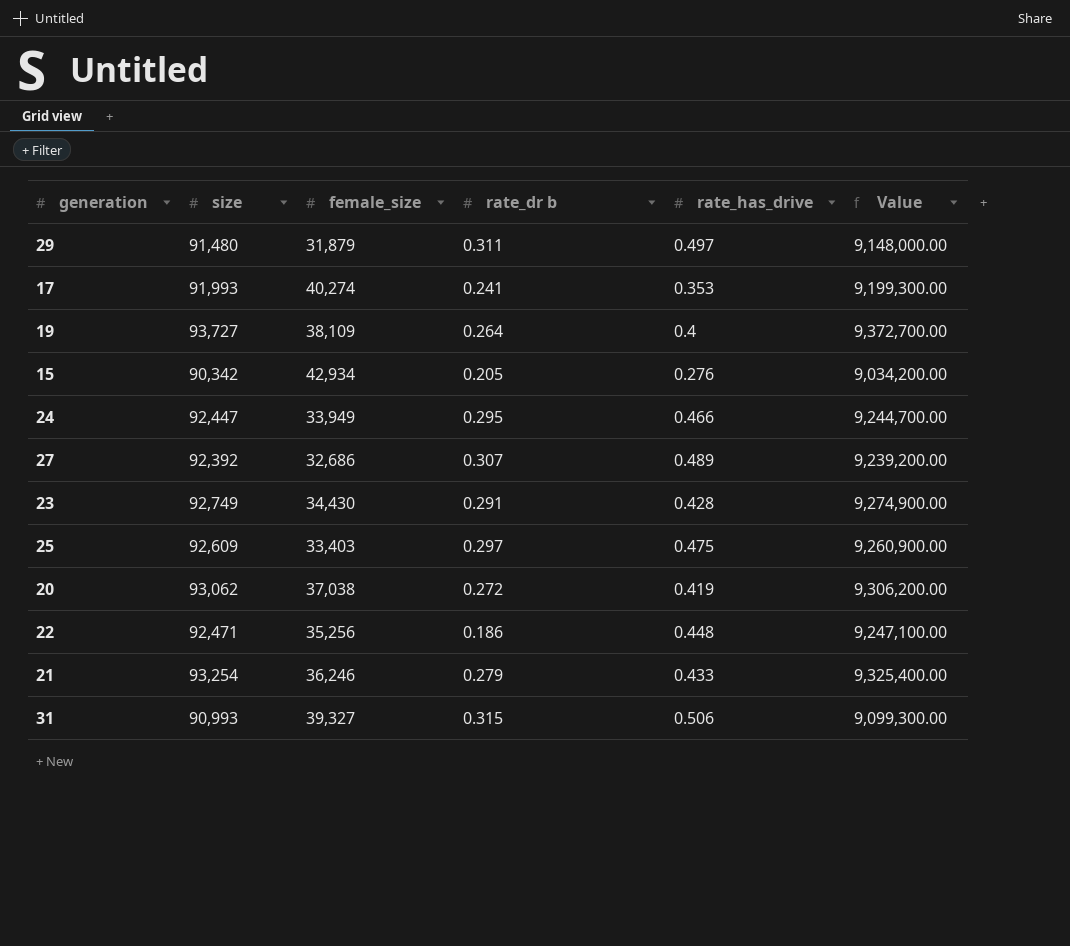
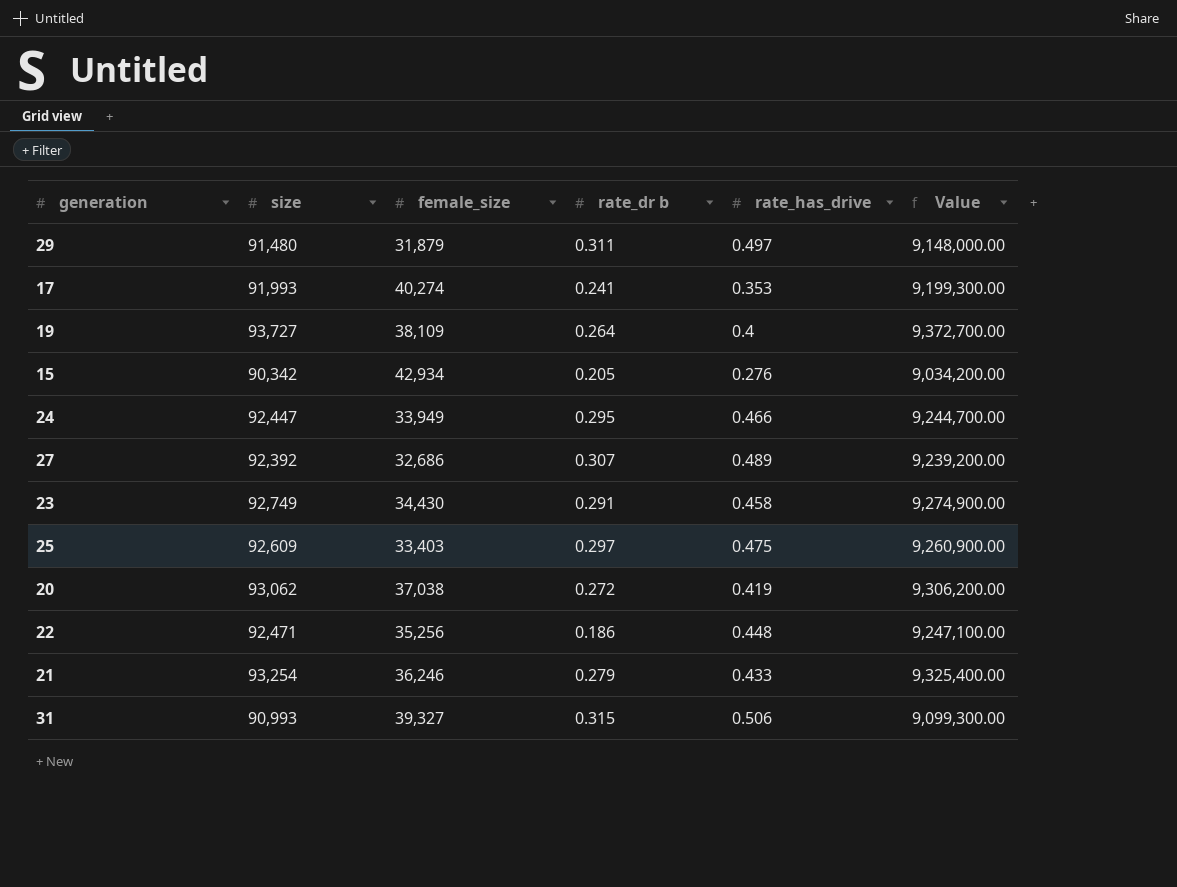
23 | rate_has_drive: 0.428 -> 0.458

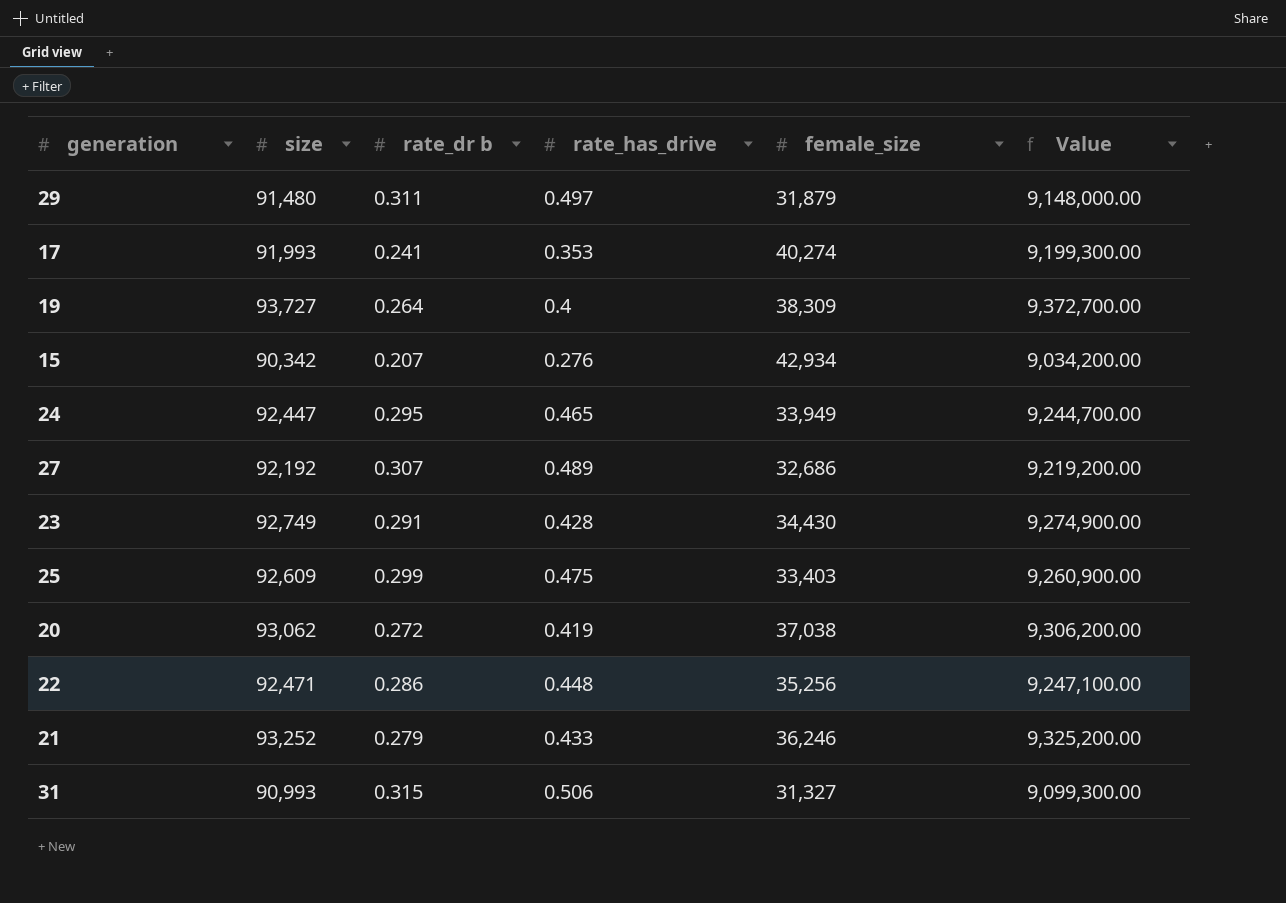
column female_size | position: 3 -> 5
19 | female_size: 38,109 -> 38,309
15 | rate_dr b: 0.205 -> 0.207
24 | rate_has_drive: 0.466 -> 0.465
27 | size: 92,392 -> 92,192
27 | Value: 9,239,200.00 -> 9,219,200.00
23 | rate_has_drive: 0.458 -> 0.428
25 | rate_dr b: 0.297 -> 0.299
22 | rate_dr b: 0.186 -> 0.286
21 | size: 93,254 -> 93,252
21 | Value: 9,325,400.00 -> 9,325,200.00
31 | female_size: 39,327 -> 31,327

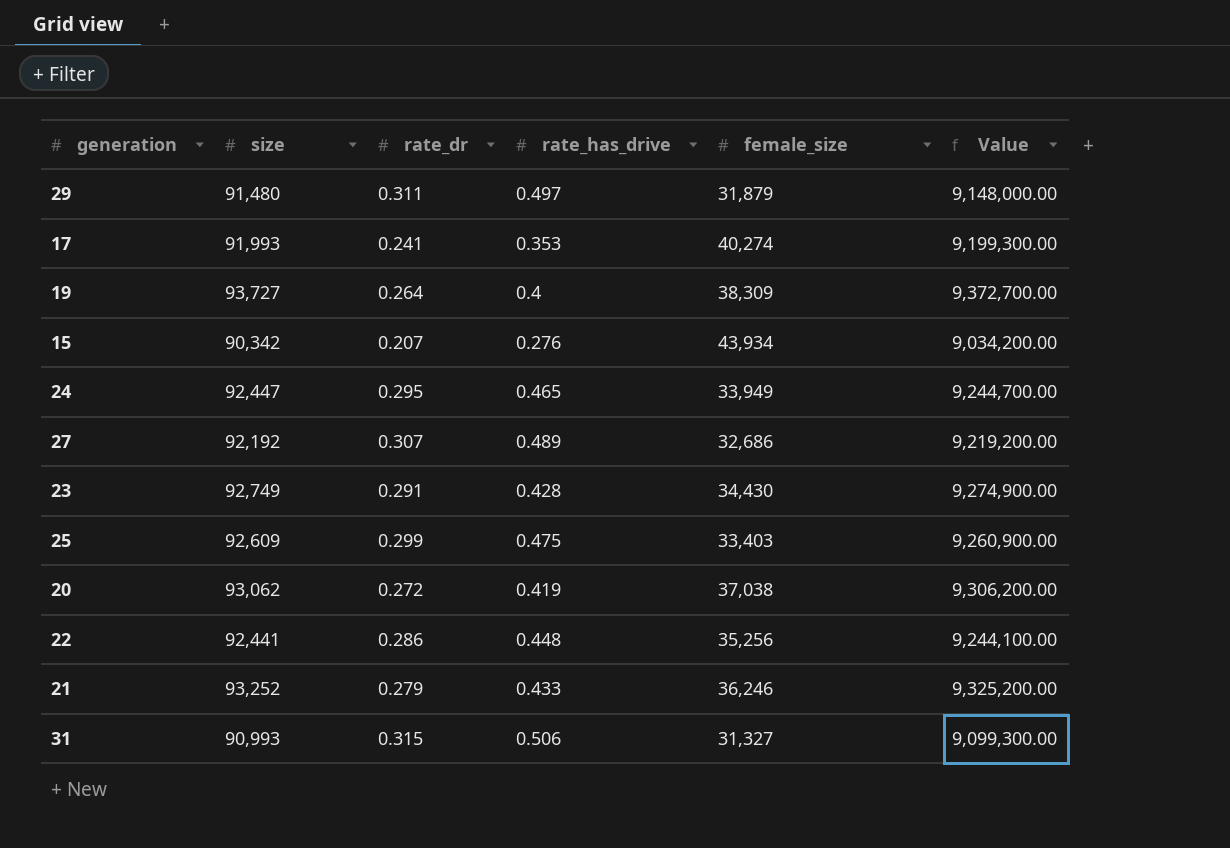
column name: rate_dr b -> rate_dr
15 | female_size: 42,934 -> 43,934
22 | size: 92,471 -> 92,441
22 | Value: 9,247,100.00 -> 9,244,100.00

